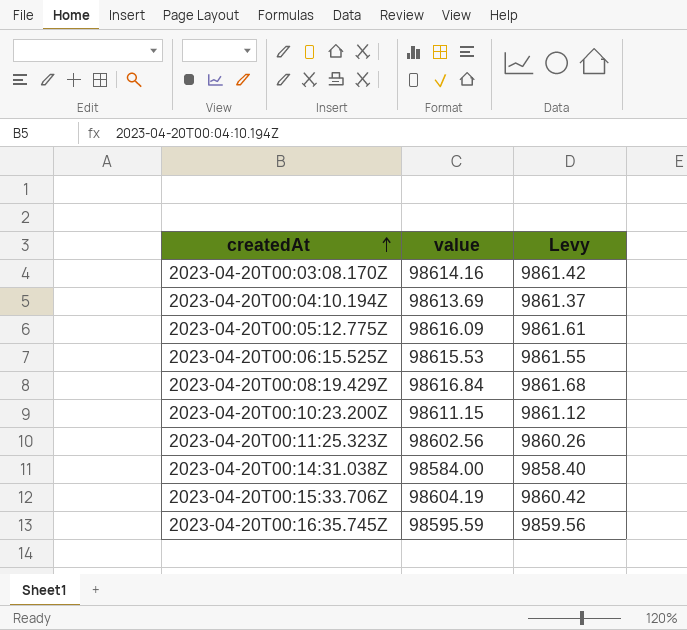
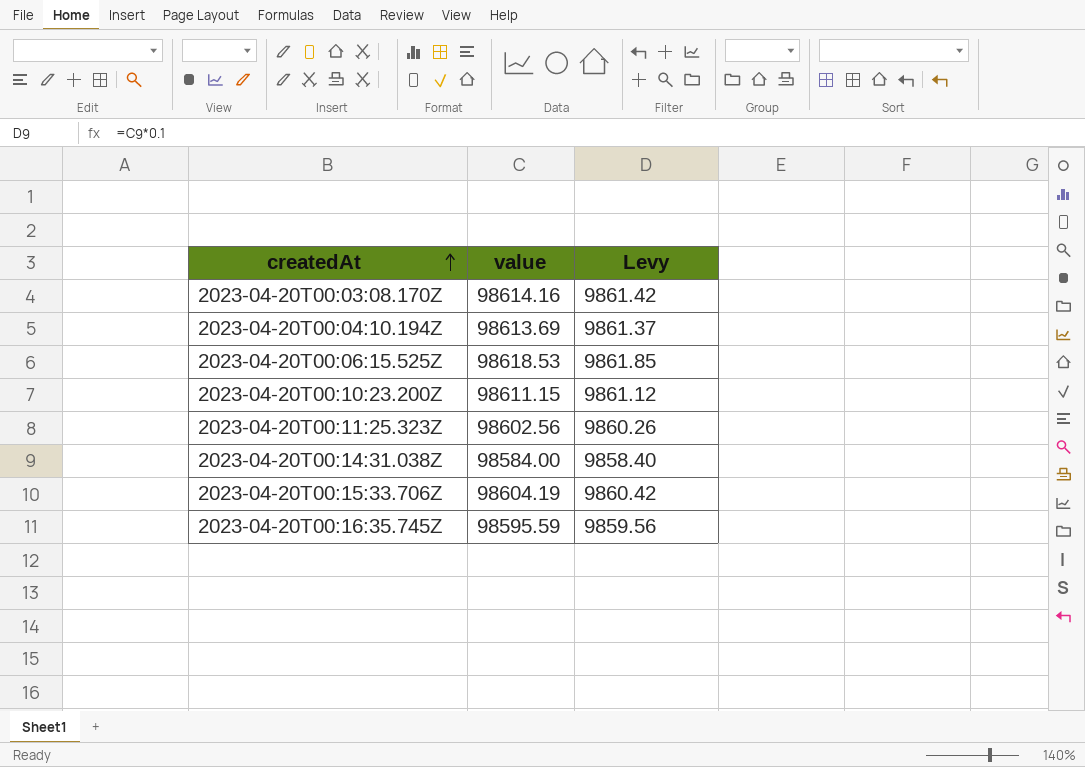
row 2023-04-20T00:05:12.775Z: 98616.09 | 9861.61 -> none
row 2023-04-20T00:08:19.429Z: 98616.84 | 9861.68 -> none
2023-04-20T00:06:15.525Z | value: 98615.53 -> 98618.53
2023-04-20T00:06:15.525Z | Levy: 9861.55 -> 9861.85

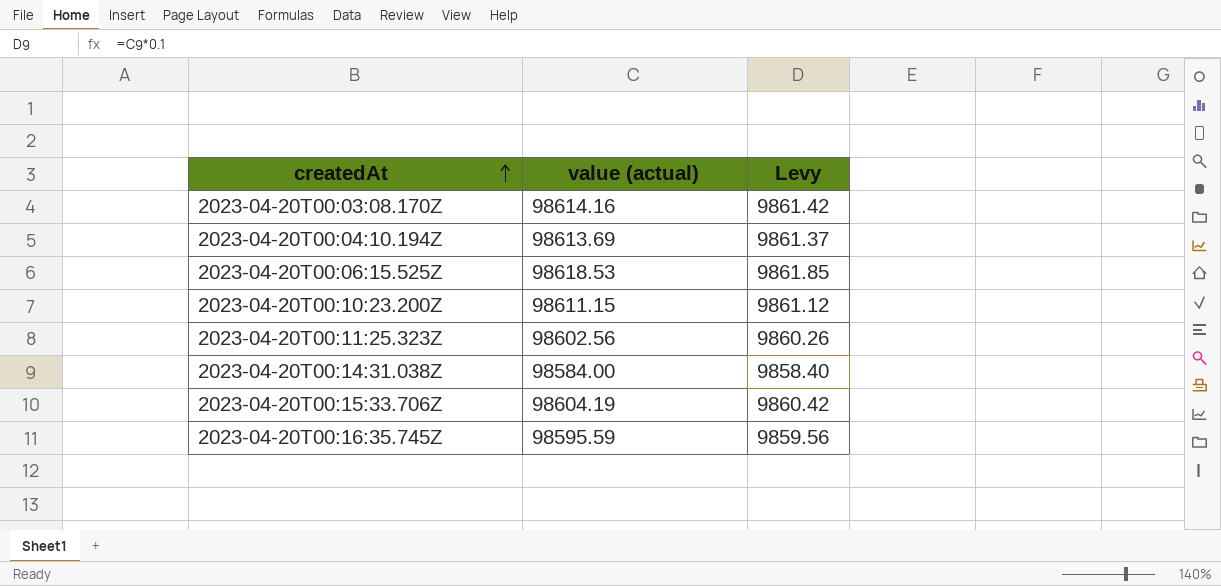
column name: value -> value (actual)

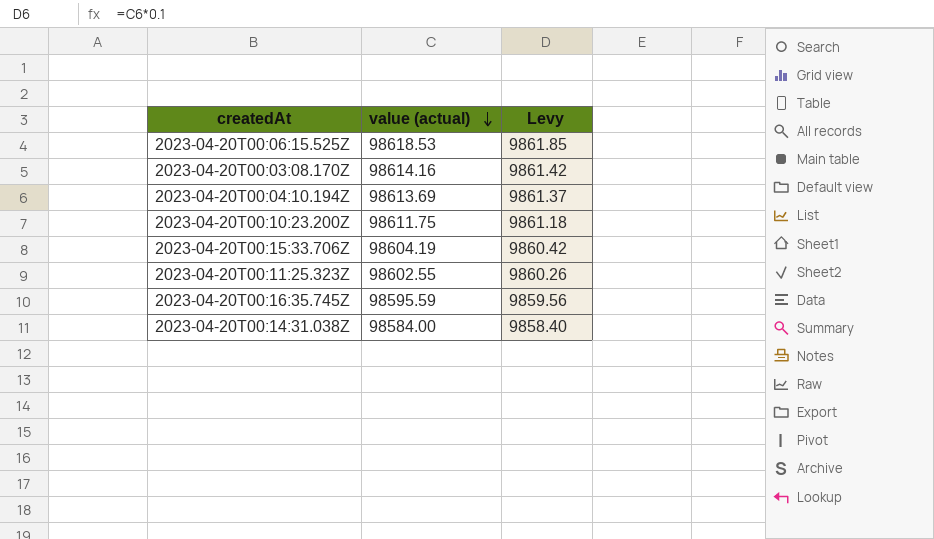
row order: createdAt ascending -> value (actual) descending
2023-04-20T00:10:23.200Z | value (actual): 98611.15 -> 98611.75
2023-04-20T00:10:23.200Z | Levy: 9861.12 -> 9861.18
2023-04-20T00:11:25.323Z | value (actual): 98602.56 -> 98602.55

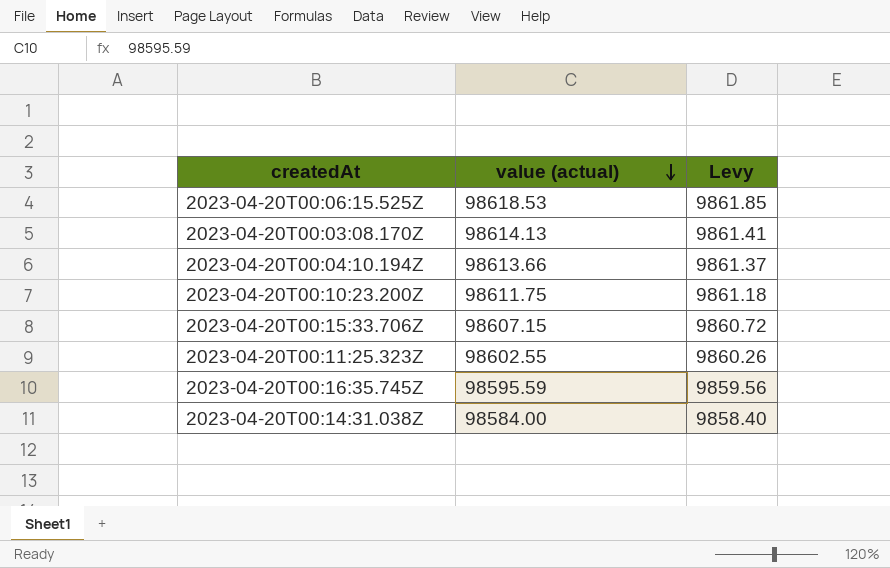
2023-04-20T00:03:08.170Z | value (actual): 98614.16 -> 98614.13
2023-04-20T00:03:08.170Z | Levy: 9861.42 -> 9861.41
2023-04-20T00:04:10.194Z | value (actual): 98613.69 -> 98613.66
2023-04-20T00:15:33.706Z | value (actual): 98604.19 -> 98607.15
2023-04-20T00:15:33.706Z | Levy: 9860.42 -> 9860.72

